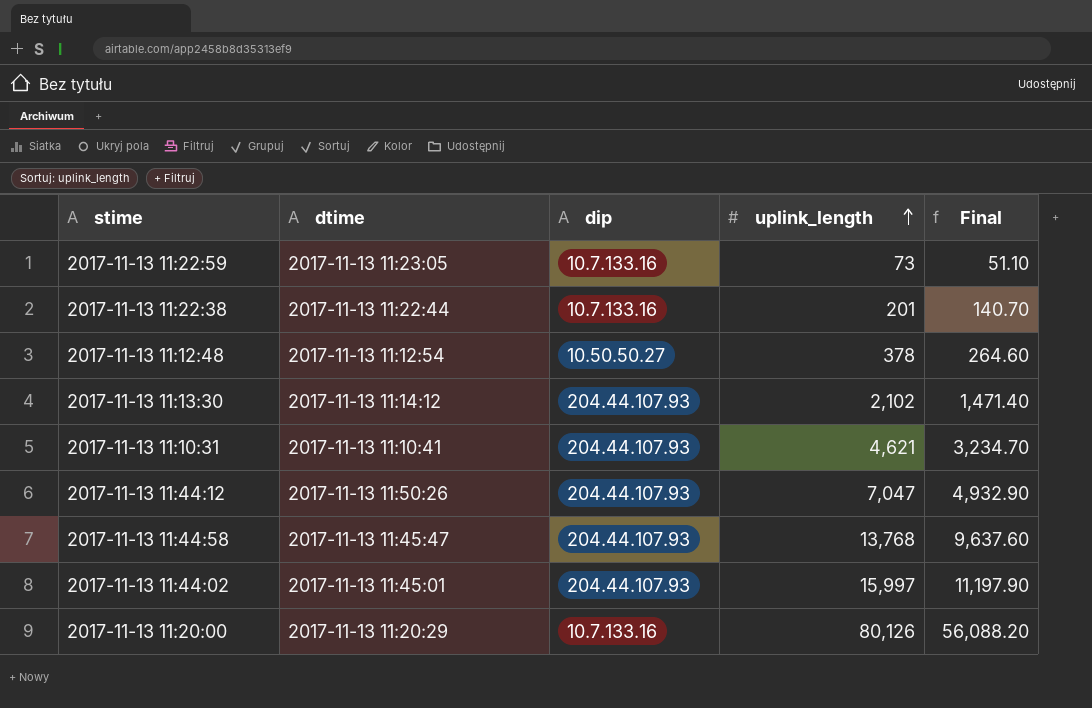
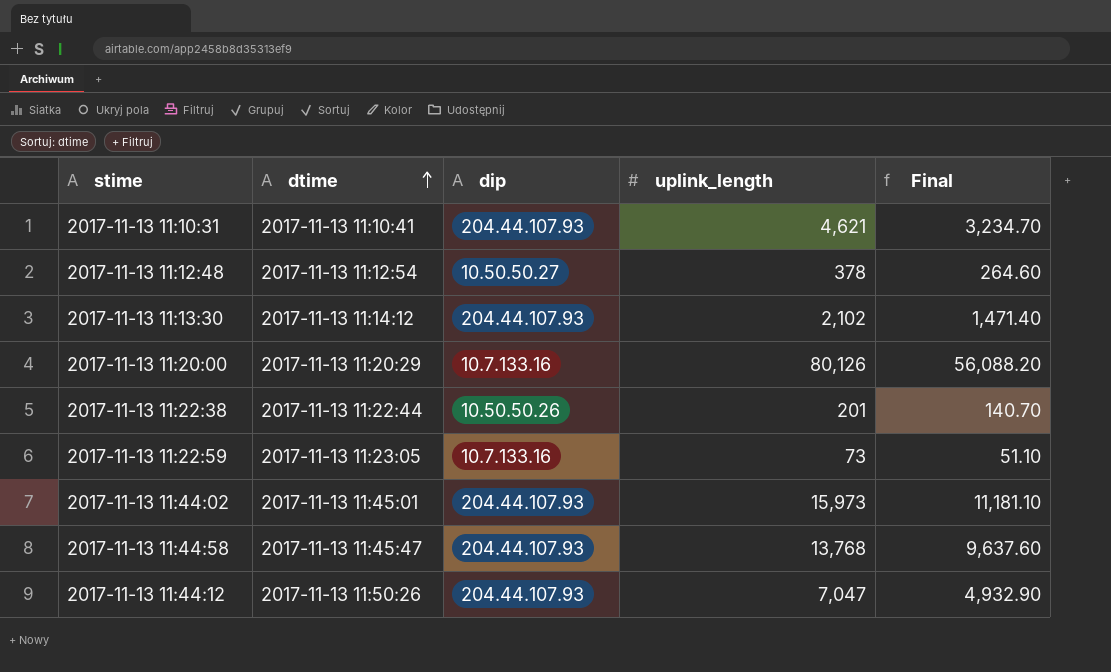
row order: uplink_length ascending -> dtime ascending
2017-11-13 11:22:38 | dip: 10.7.133.16 -> 10.50.50.26
2017-11-13 11:44:02 | uplink_length: 15,997 -> 15,973
2017-11-13 11:44:02 | Final: 11,197.90 -> 11,181.10

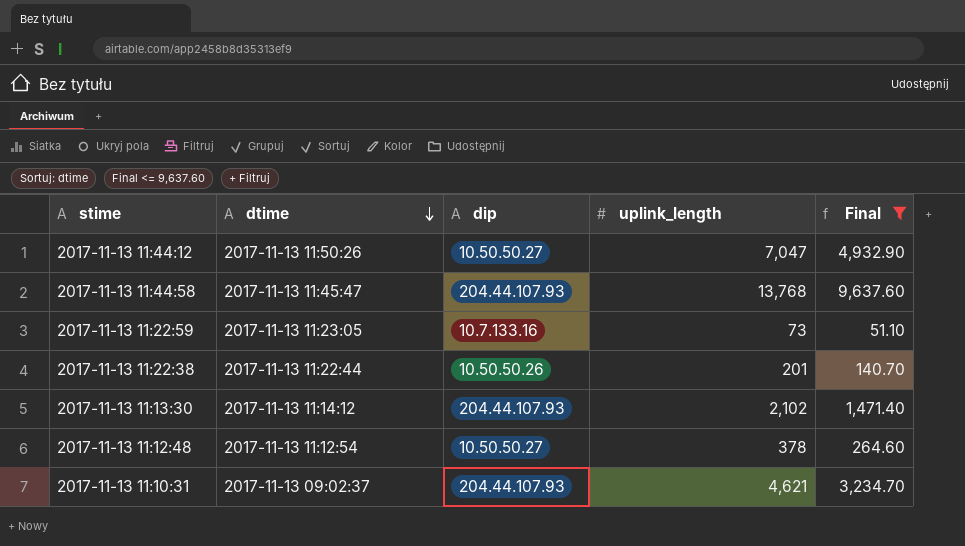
filter: none -> Final <= 9,637.60
row order: dtime ascending -> dtime descending
2017-11-13 11:44:12 | dip: 204.44.107.93 -> 10.50.50.27
2017-11-13 11:10:31 | dtime: 2017-11-13 11:10:41 -> 2017-11-13 09:02:37

